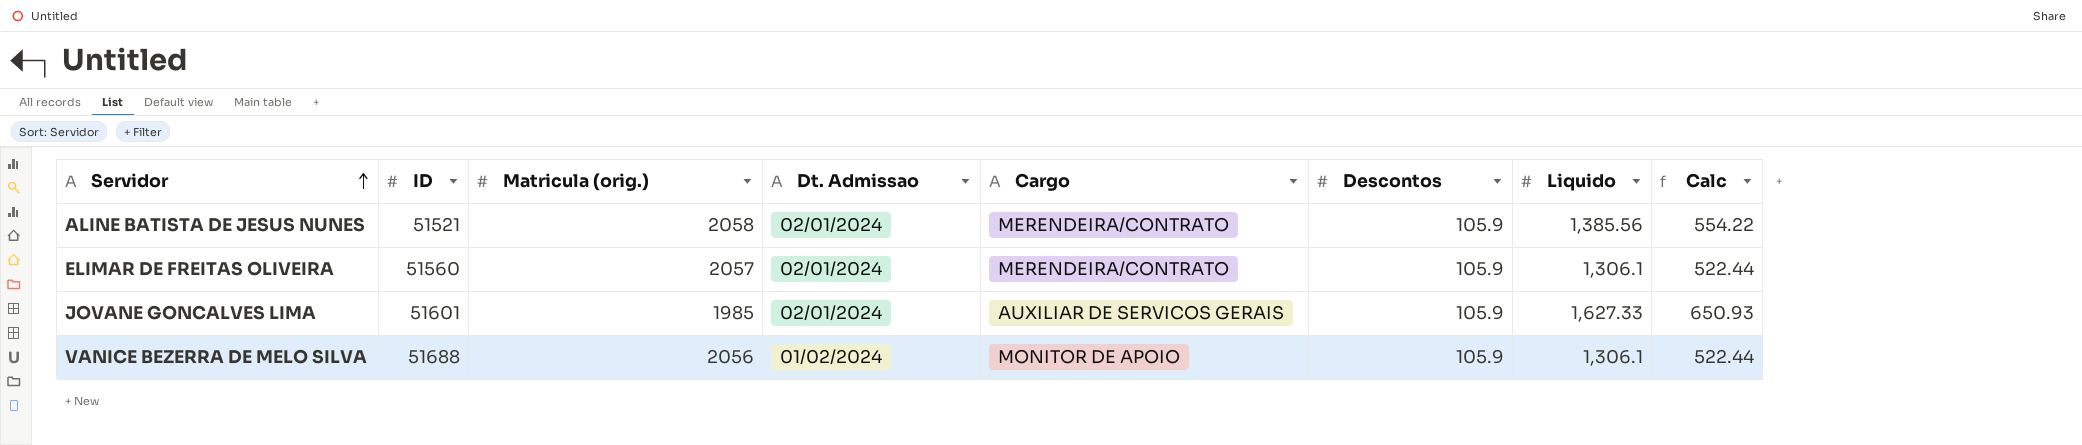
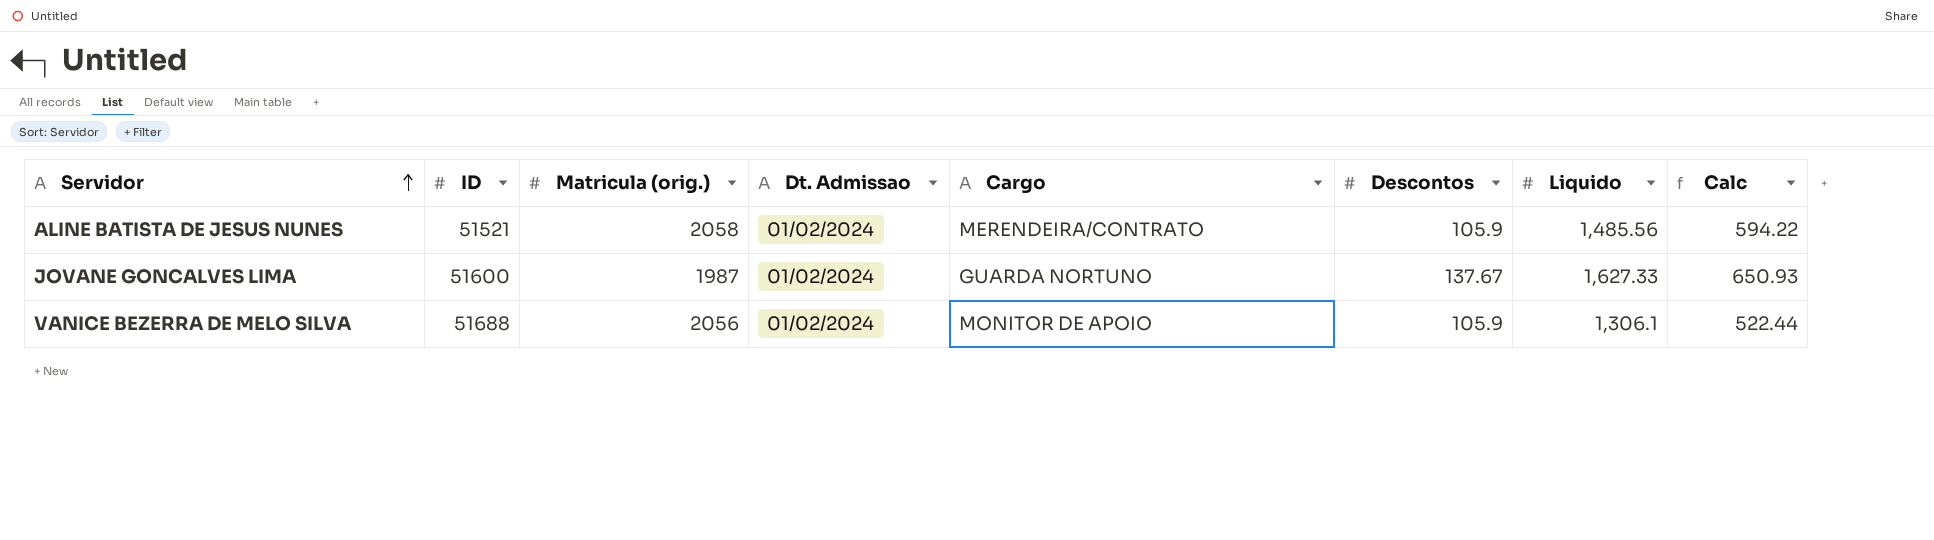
row ELIMAR DE FREITAS OLIVEIRA: 51560 | 2057 | 02/01/2024 | MERENDEIRA/CONTRATO | 105.9 | 1,306.1 | 522.44 -> none
ALINE BATISTA DE JESUS NUNES | Dt. Admissao: 02/01/2024 -> 01/02/2024
ALINE BATISTA DE JESUS NUNES | Liquido: 1,385.56 -> 1,485.56
ALINE BATISTA DE JESUS NUNES | Calc: 554.22 -> 594.22
JOVANE GONCALVES LIMA | ID: 51601 -> 51600
JOVANE GONCALVES LIMA | Matricula (orig.): 1985 -> 1987
JOVANE GONCALVES LIMA | Dt. Admissao: 02/01/2024 -> 01/02/2024
JOVANE GONCALVES LIMA | Cargo: AUXILIAR DE SERVICOS GERAIS -> GUARDA NORTUNO
JOVANE GONCALVES LIMA | Descontos: 105.9 -> 137.67

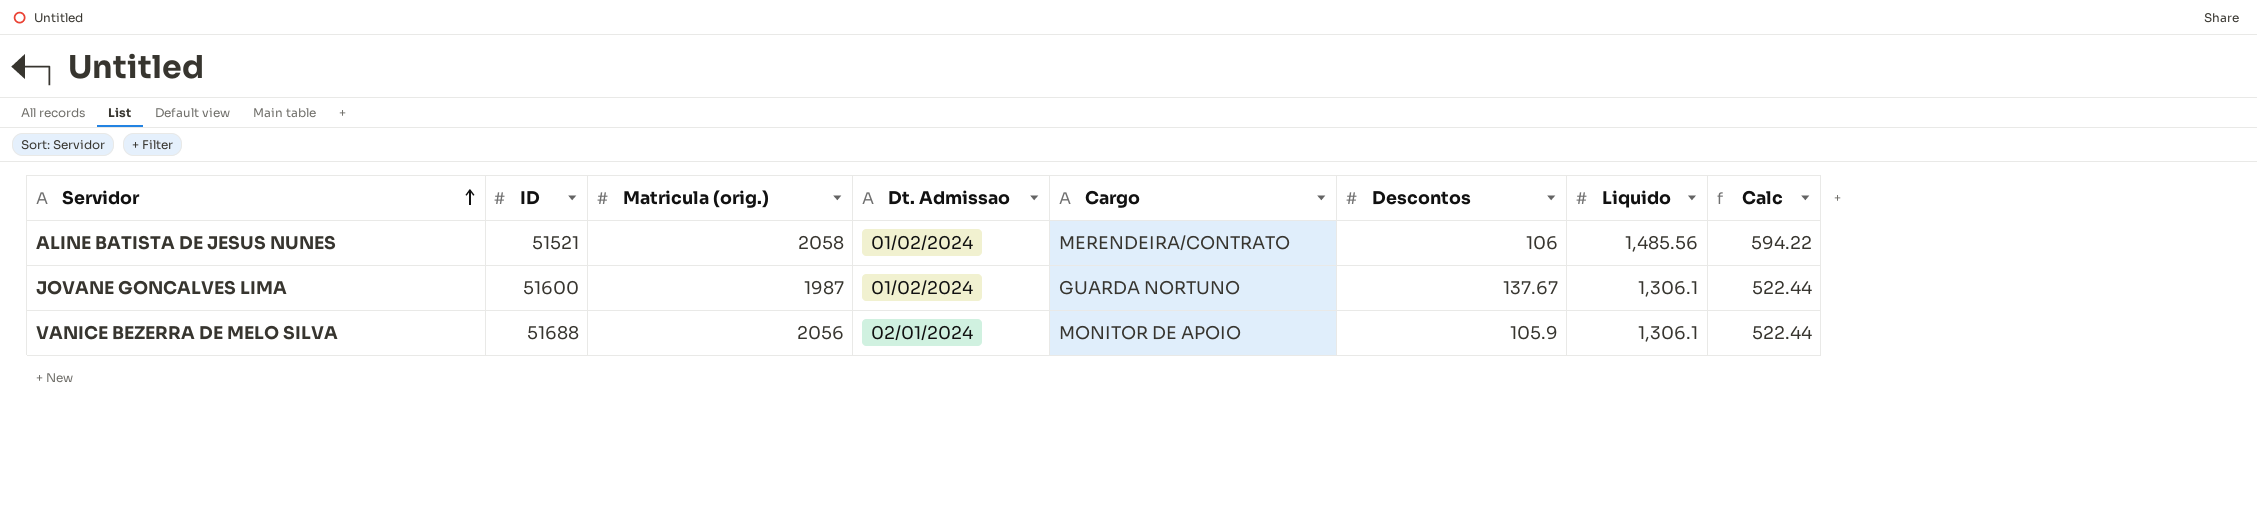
ALINE BATISTA DE JESUS NUNES | Descontos: 105.9 -> 106
JOVANE GONCALVES LIMA | Liquido: 1,627.33 -> 1,306.1
JOVANE GONCALVES LIMA | Calc: 650.93 -> 522.44
VANICE BEZERRA DE MELO SILVA | Dt. Admissao: 01/02/2024 -> 02/01/2024

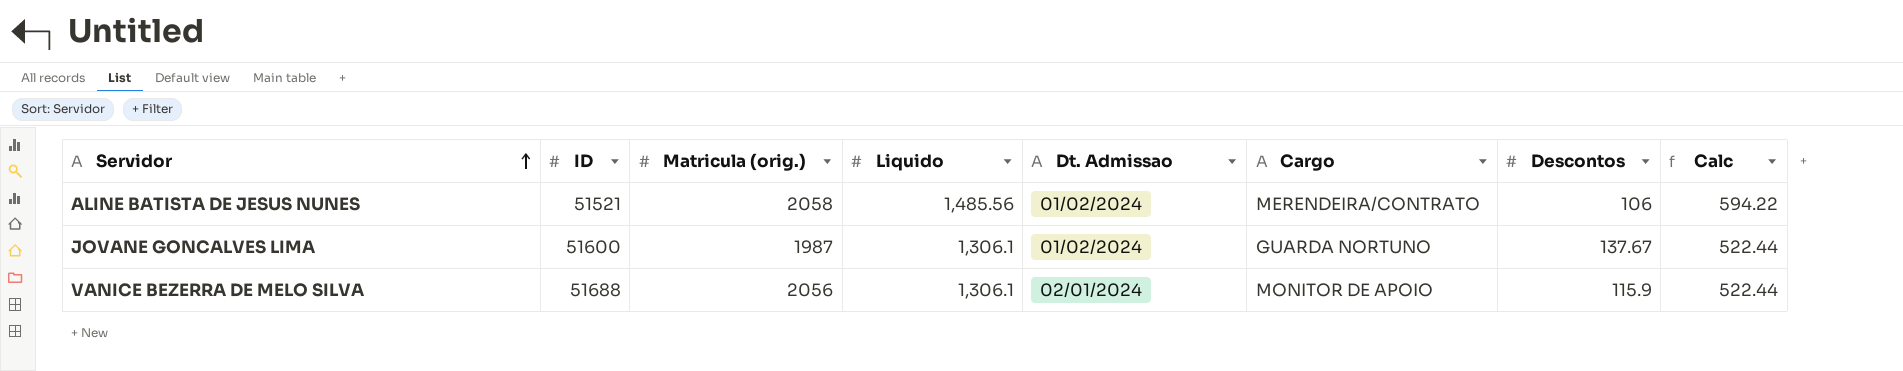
column Liquido | position: 7 -> 4
VANICE BEZERRA DE MELO SILVA | Descontos: 105.9 -> 115.9

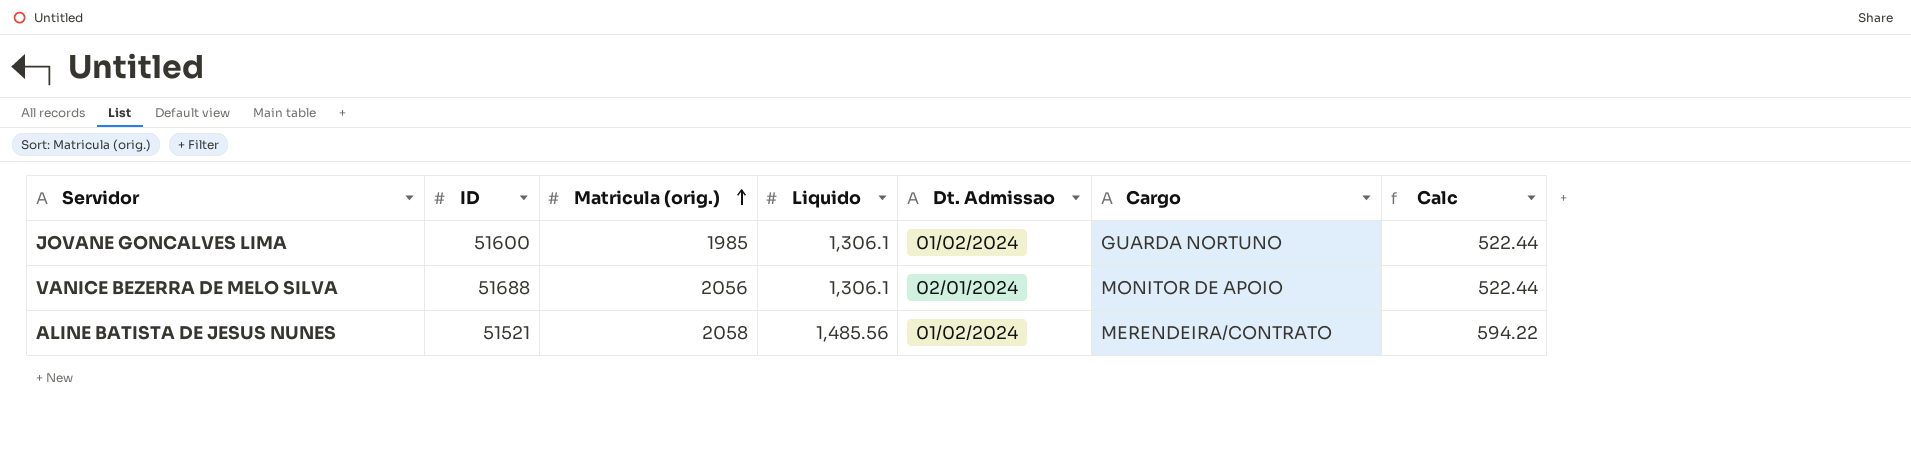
row order: Servidor ascending -> Matricula (orig.) ascending
column Descontos | position: 7 -> none
JOVANE GONCALVES LIMA | Matricula (orig.): 1987 -> 1985

